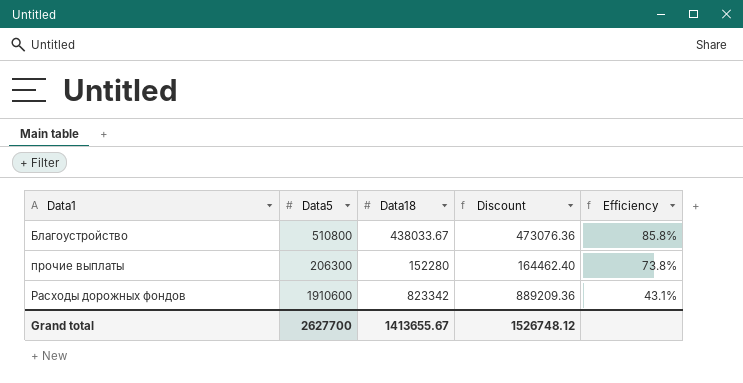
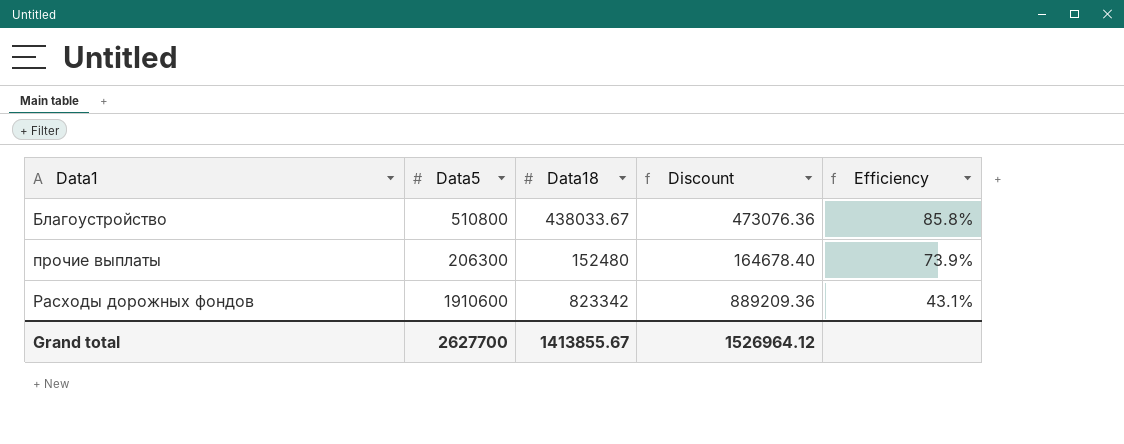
прочие выплаты | Data18: 152280 -> 152480
прочие выплаты | Discount: 164462.40 -> 164678.40
прочие выплаты | Efficiency: 73.8% -> 73.9%
Grand total | Data18: 1413655.67 -> 1413855.67
Grand total | Discount: 1526748.12 -> 1526964.12

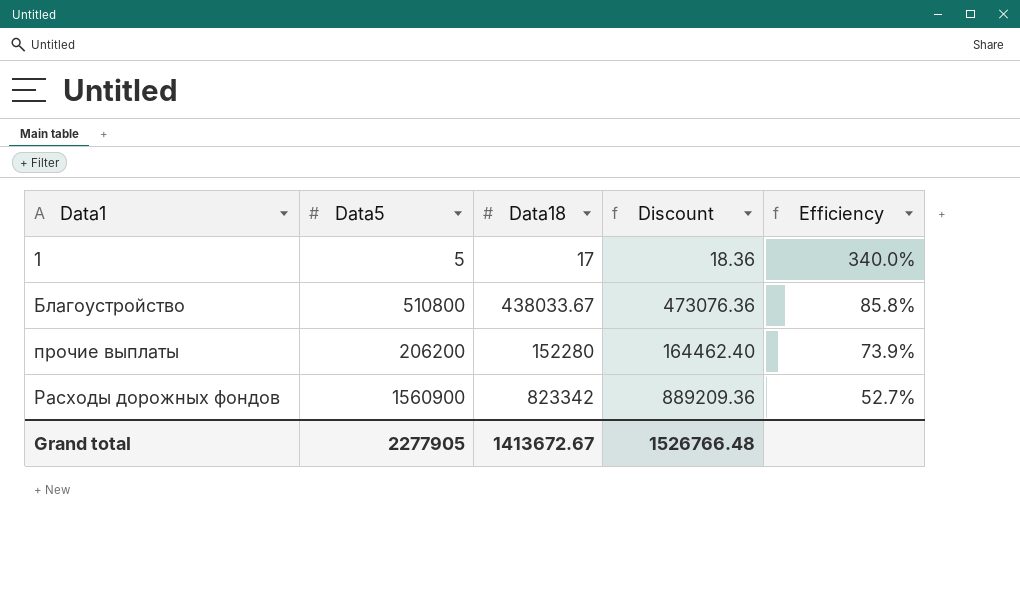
row 1: none -> 5 | 17 | 18.36 | 340.0%
прочие выплаты | Data5: 206300 -> 206200
прочие выплаты | Data18: 152480 -> 152280
прочие выплаты | Discount: 164678.40 -> 164462.40
Расходы дорожных фондов | Data5: 1910600 -> 1560900
Расходы дорожных фондов | Efficiency: 43.1% -> 52.7%
Grand total | Data5: 2627700 -> 2277905
Grand total | Data18: 1413855.67 -> 1413672.67
Grand total | Discount: 1526964.12 -> 1526766.48

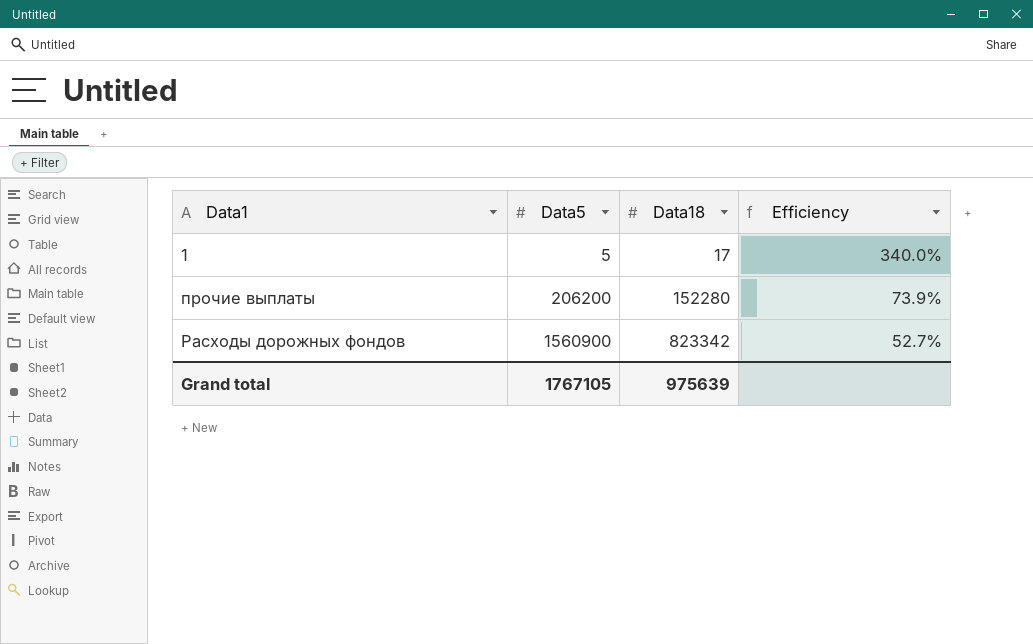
column Discount | formula: [Data18] * 1.08 -> none
row Благоустройство: 510800 | 438033.67 | 473076.36 | 85.8% -> none
Grand total | Data5: 2277905 -> 1767105
Grand total | Data18: 1413672.67 -> 975639

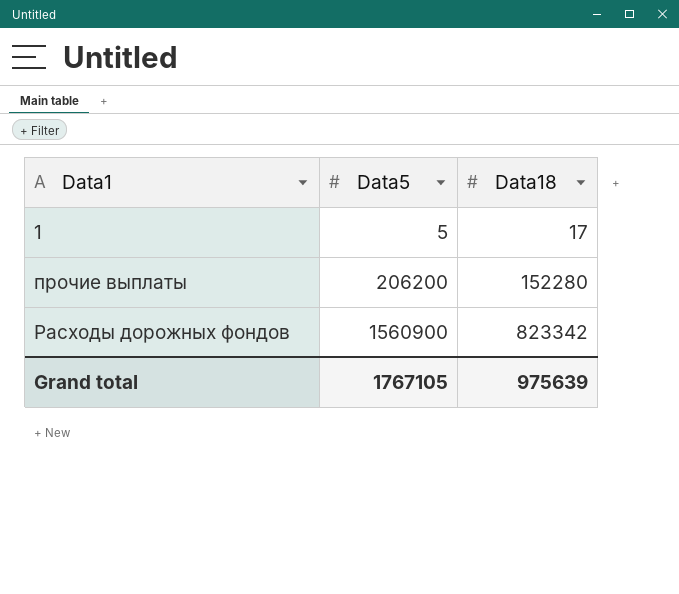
column Efficiency | formula: [Data18] / [Data5] -> none

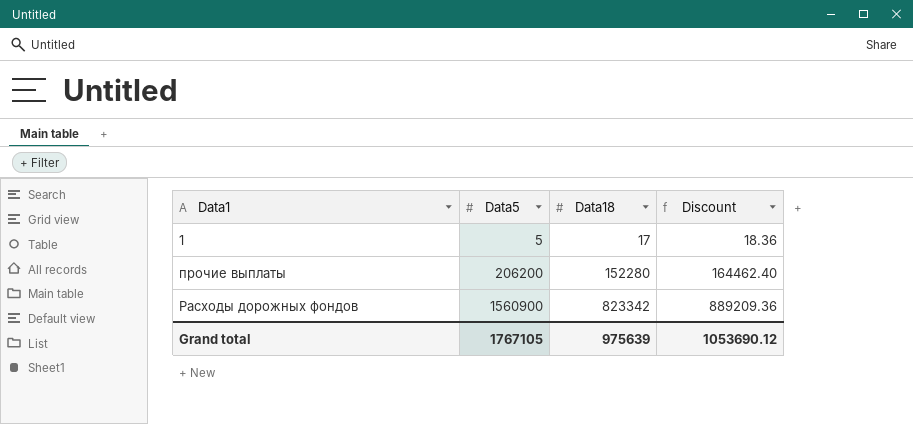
column Discount | formula: none -> [Data18] * 1.08

